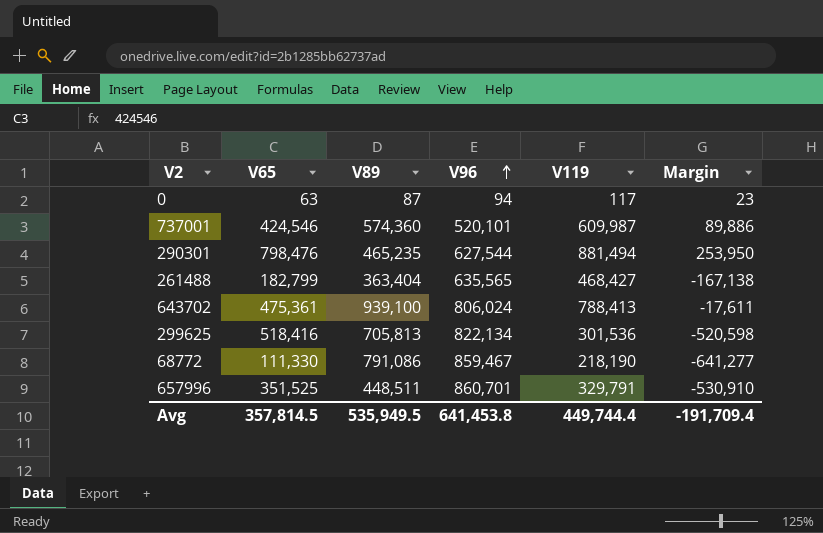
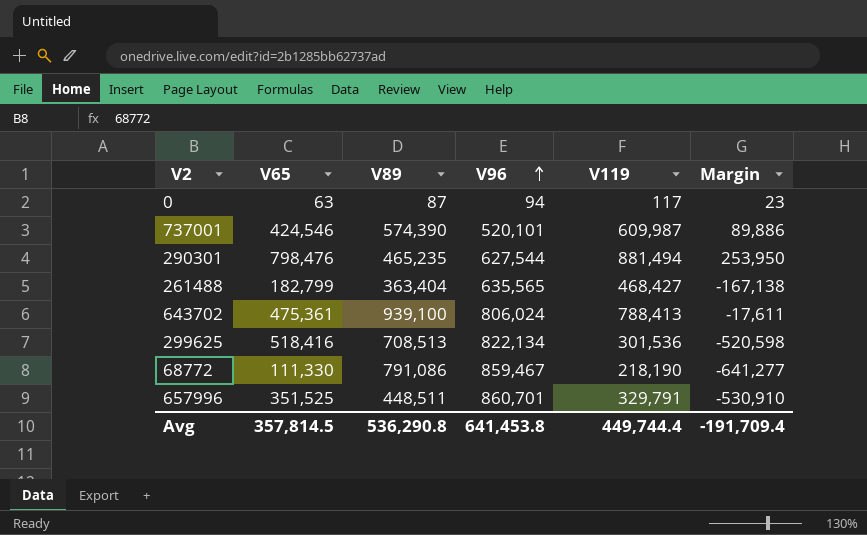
737001 | V89: 574,360 -> 574,390
299625 | V89: 705,813 -> 708,513
Avg | V89: 535,949.5 -> 536,290.8

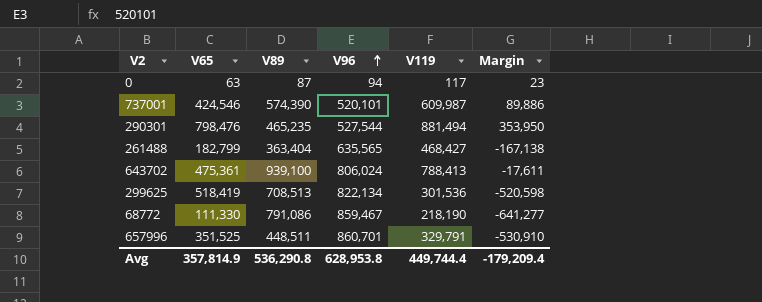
290301 | V96: 627,544 -> 527,544
290301 | Margin: 253,950 -> 353,950
299625 | V65: 518,416 -> 518,419
Avg | V65: 357,814.5 -> 357,814.9
Avg | V96: 641,453.8 -> 628,953.8
Avg | Margin: -191,709.4 -> -179,209.4

